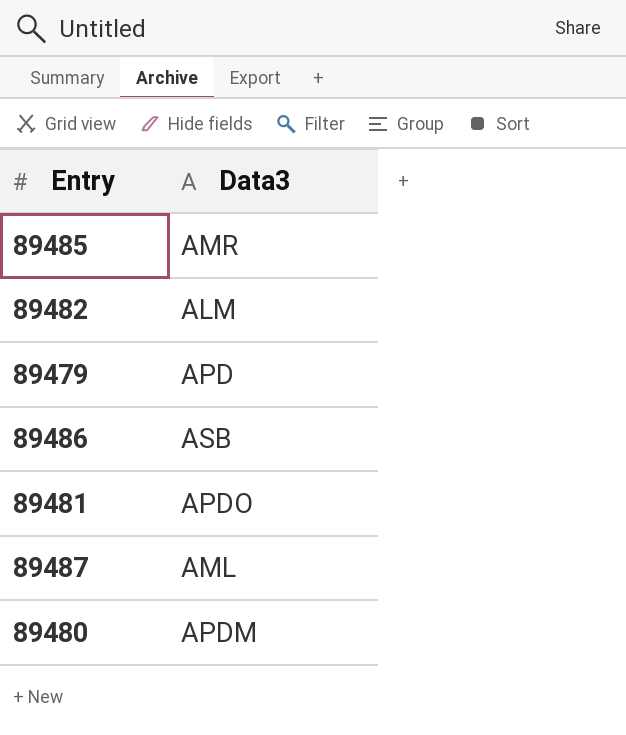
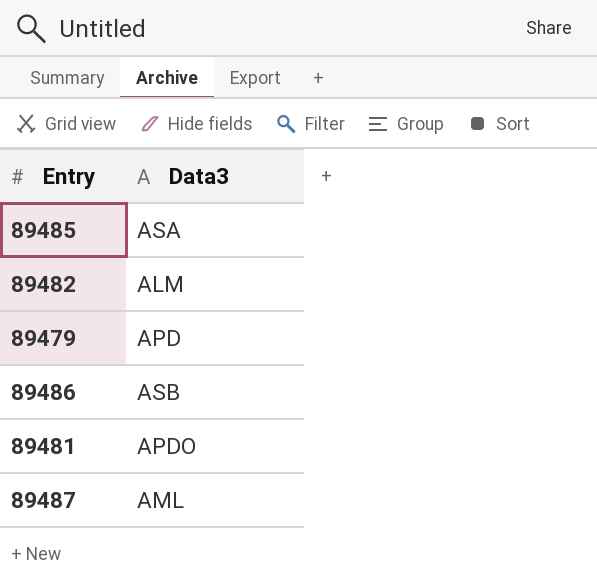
row 89480: APDM -> none
89485 | Data3: AMR -> ASA

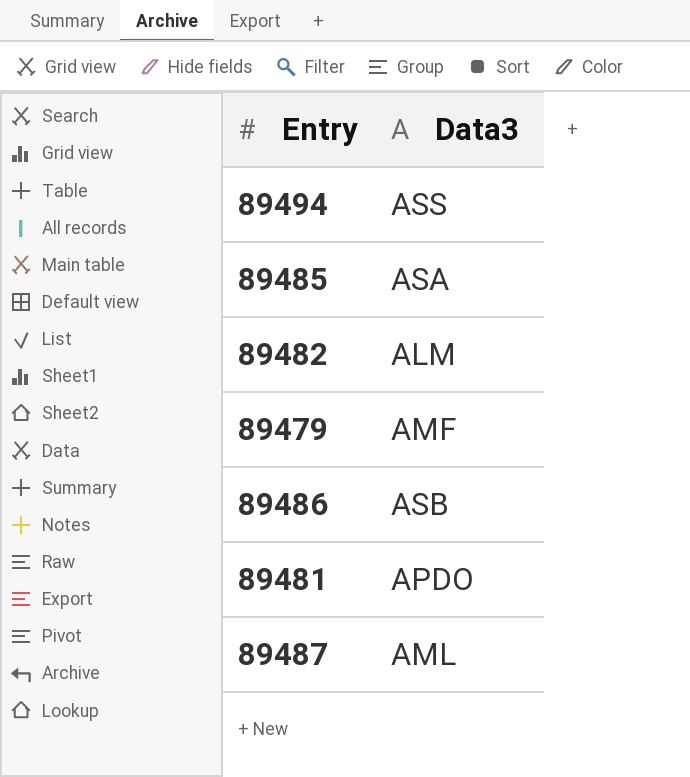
row 89494: none -> ASS
89479 | Data3: APD -> AMF

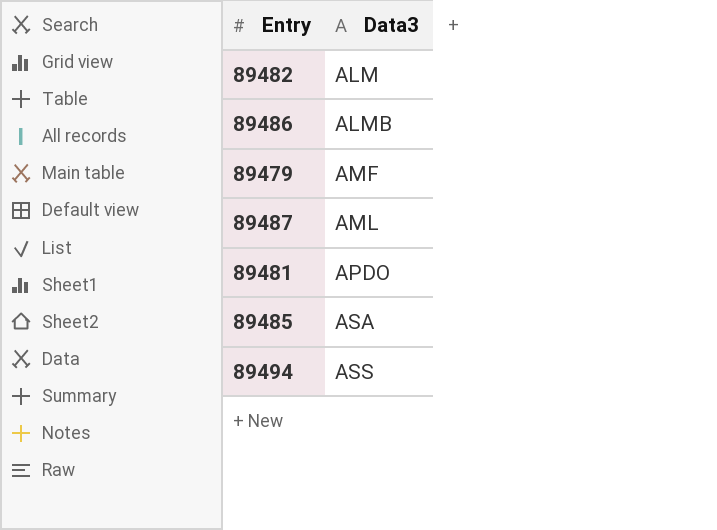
row order: none -> Data3 ascending
89486 | Data3: ASB -> ALMB

